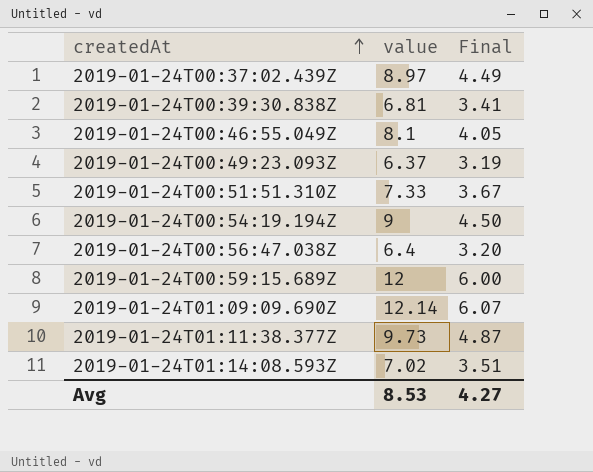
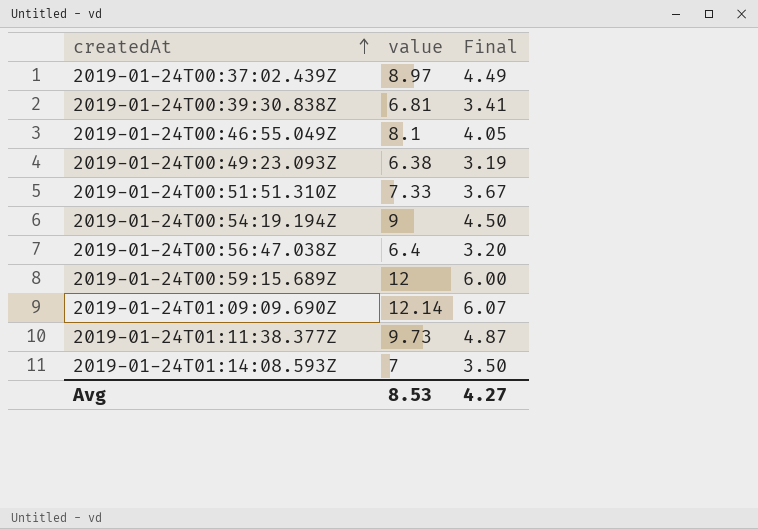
2019-01-24T00:49:23.093Z | value: 6.37 -> 6.38
2019-01-24T01:14:08.593Z | value: 7.02 -> 7
2019-01-24T01:14:08.593Z | Final: 3.51 -> 3.50

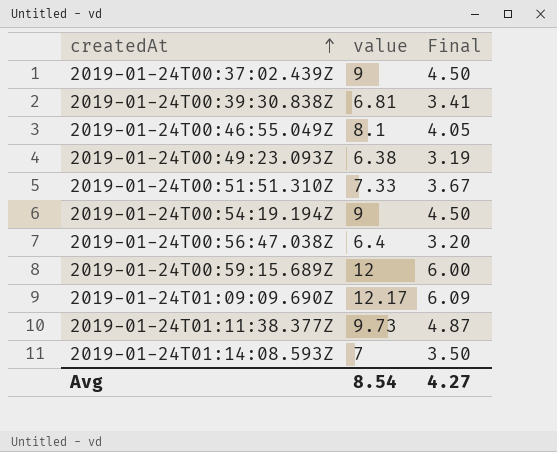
2019-01-24T00:37:02.439Z | value: 8.97 -> 9
2019-01-24T00:37:02.439Z | Final: 4.49 -> 4.50
2019-01-24T01:09:09.690Z | value: 12.14 -> 12.17
2019-01-24T01:09:09.690Z | Final: 6.07 -> 6.09
Avg | value: 8.53 -> 8.54

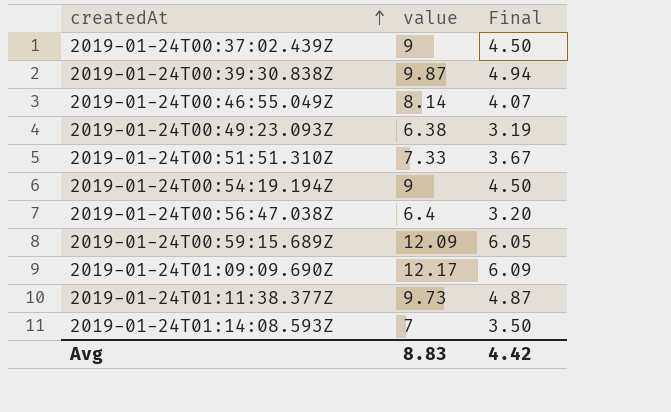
2019-01-24T00:39:30.838Z | value: 6.81 -> 9.87
2019-01-24T00:39:30.838Z | Final: 3.41 -> 4.94
2019-01-24T00:46:55.049Z | value: 8.1 -> 8.14
2019-01-24T00:46:55.049Z | Final: 4.05 -> 4.07
2019-01-24T00:59:15.689Z | value: 12 -> 12.09
2019-01-24T00:59:15.689Z | Final: 6.00 -> 6.05
Avg | value: 8.54 -> 8.83
Avg | Final: 4.27 -> 4.42

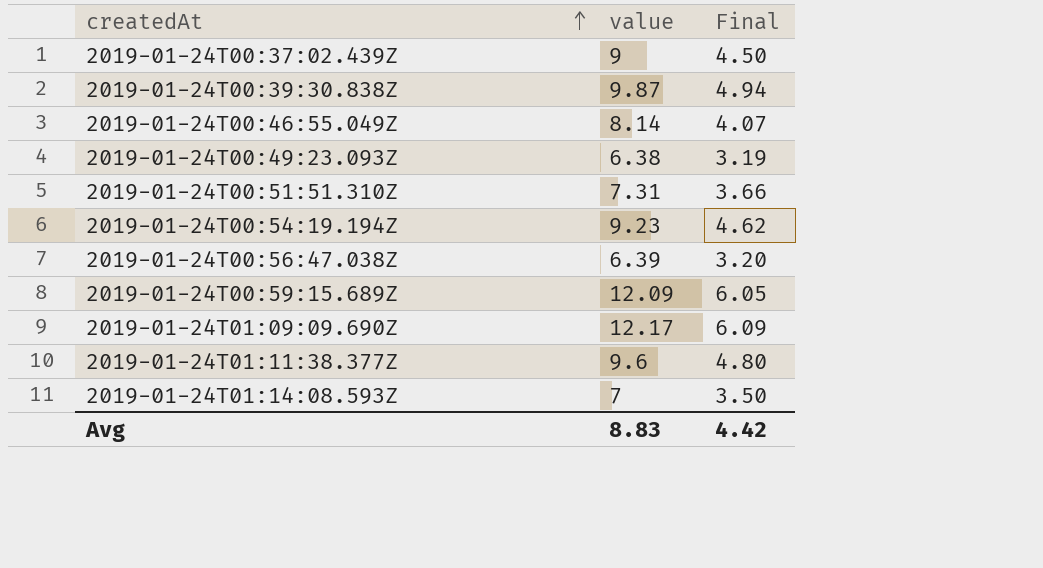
2019-01-24T00:51:51.310Z | value: 7.33 -> 7.31
2019-01-24T00:51:51.310Z | Final: 3.67 -> 3.66
2019-01-24T00:54:19.194Z | value: 9 -> 9.23
2019-01-24T00:54:19.194Z | Final: 4.50 -> 4.62
2019-01-24T00:56:47.038Z | value: 6.4 -> 6.39
2019-01-24T01:11:38.377Z | value: 9.73 -> 9.6
2019-01-24T01:11:38.377Z | Final: 4.87 -> 4.80

